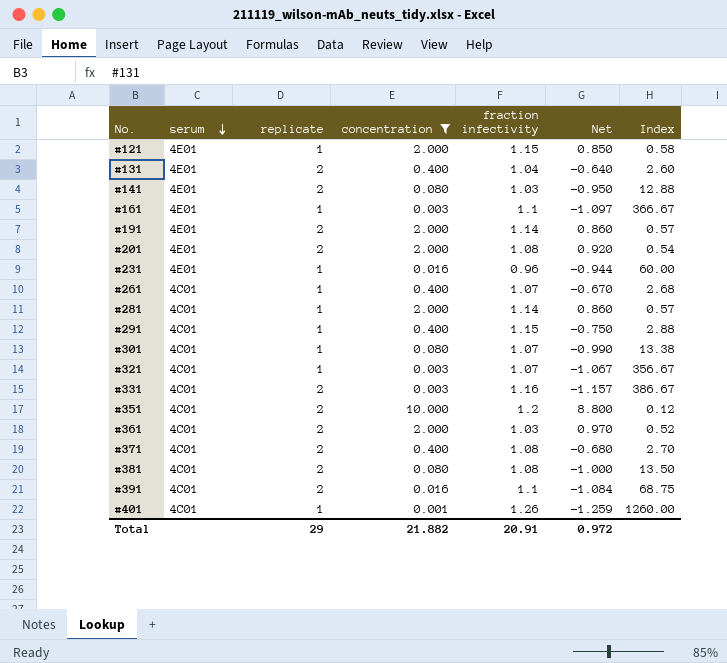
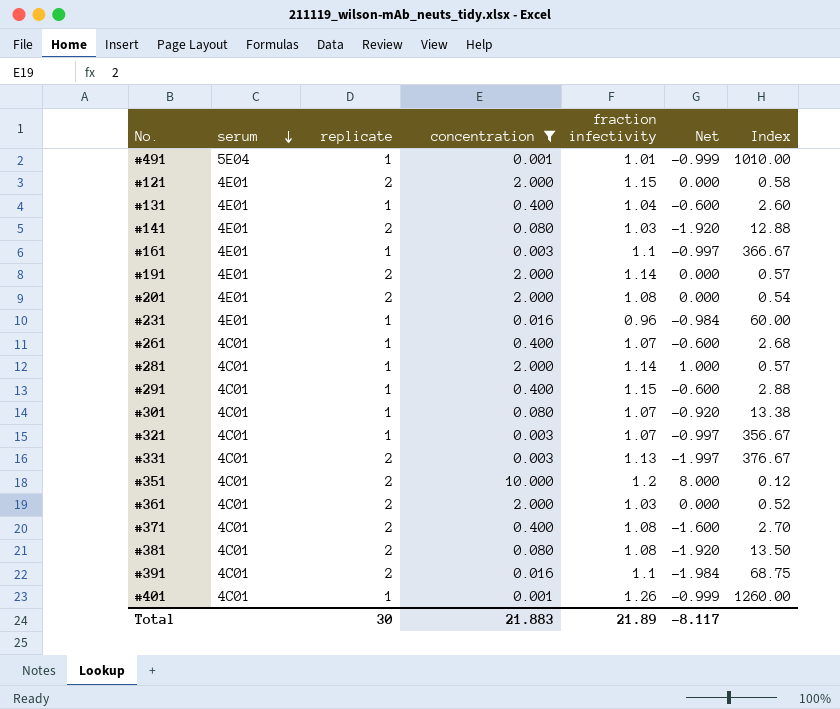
column Net | formula: [concentration] - [fraction infectivity] -> [concentration] - [replicate]
row #491: none -> 5E04 | 1 | 0.001 | 1.01 | -0.999 | 1010.00
#121 | replicate: 1 -> 2
#131 | replicate: 2 -> 1
#331 | fraction infectivity: 1.16 -> 1.13
#331 | Index: 386.67 -> 376.67
Total | replicate: 29 -> 30
Total | concentration: 21.882 -> 21.883
Total | fraction infectivity: 20.91 -> 21.89
Total | Net: 0.972 -> -8.117

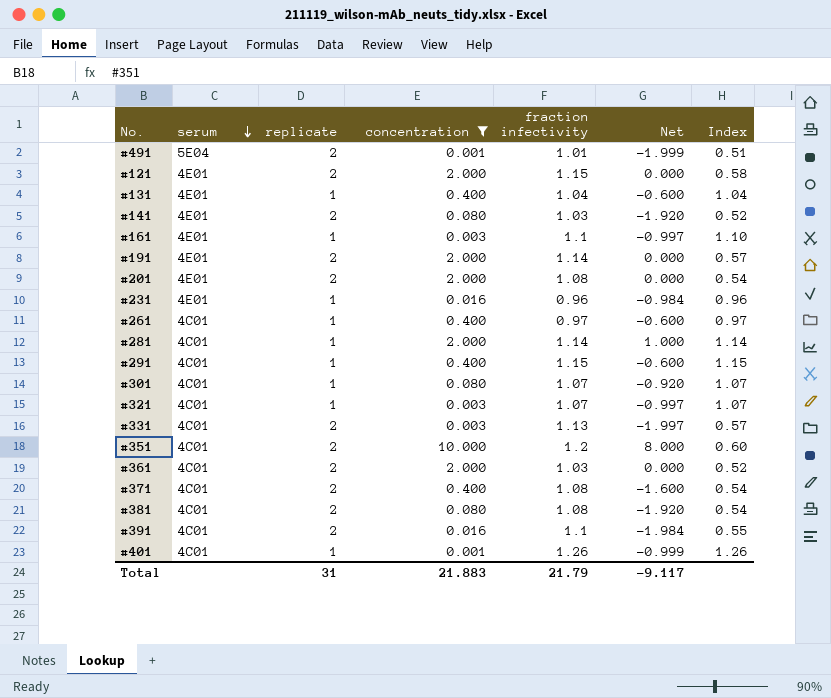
column Index | formula: [fraction infectivity] / [concentration] -> [fraction infectivity] / [replicate]
#491 | replicate: 1 -> 2
#491 | Net: -0.999 -> -1.999
#261 | fraction infectivity: 1.07 -> 0.97
Total | replicate: 30 -> 31
Total | fraction infectivity: 21.89 -> 21.79
Total | Net: -8.117 -> -9.117

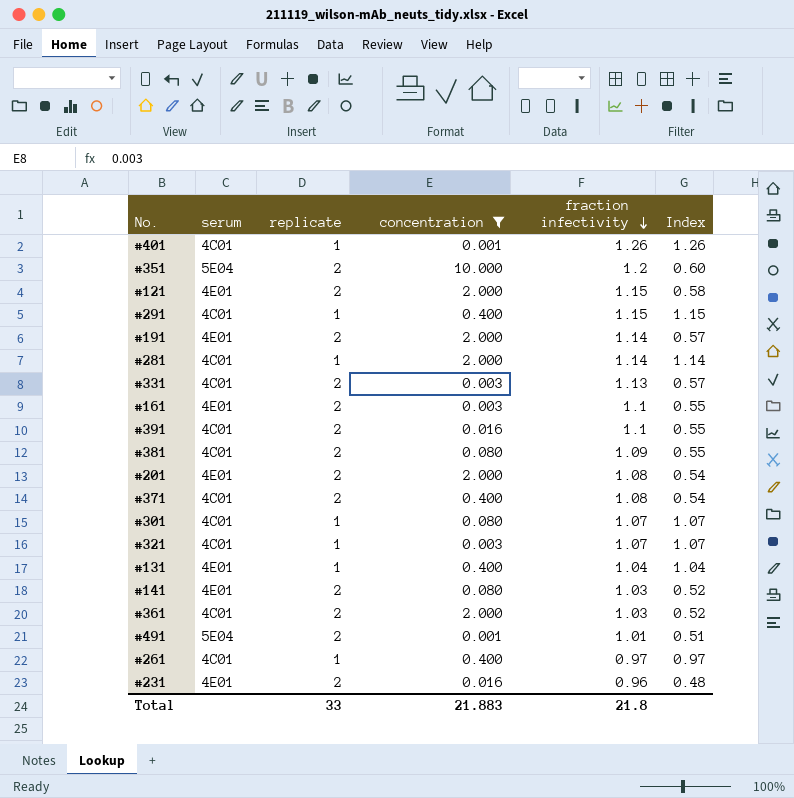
row order: serum descending -> fraction infectivity descending
column Net | formula: [concentration] - [replicate] -> none
#351 | serum: 4C01 -> 5E04
#161 | replicate: 1 -> 2
#161 | Index: 1.10 -> 0.55
#381 | fraction infectivity: 1.08 -> 1.09
#381 | Index: 0.54 -> 0.55
#231 | replicate: 1 -> 2
#231 | Index: 0.96 -> 0.48
Total | replicate: 31 -> 33
Total | fraction infectivity: 21.79 -> 21.8

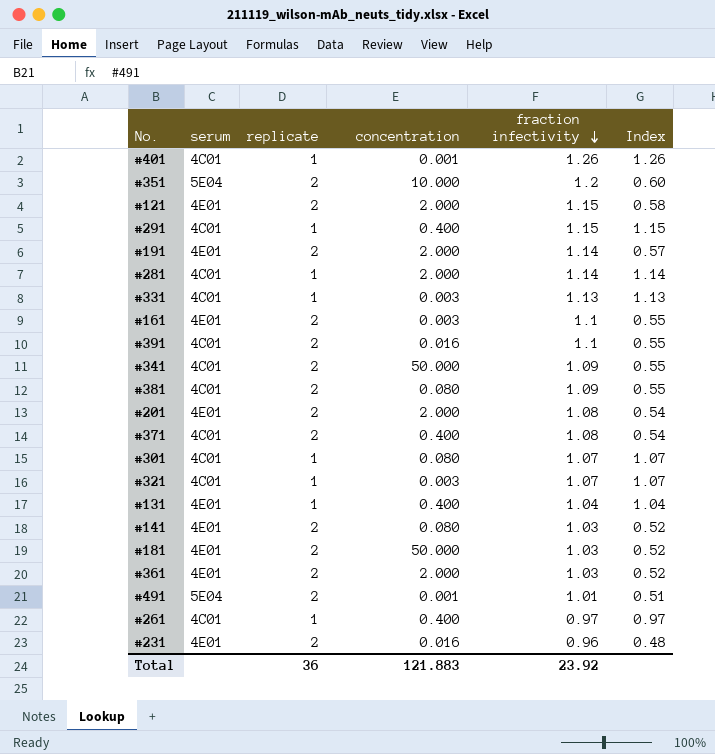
filter: concentration != 50.000 -> none
#331 | replicate: 2 -> 1
#331 | Index: 0.57 -> 1.13
#361 | serum: 4C01 -> 4E01
Total | replicate: 33 -> 36
Total | concentration: 21.883 -> 121.883
Total | fraction infectivity: 21.8 -> 23.92

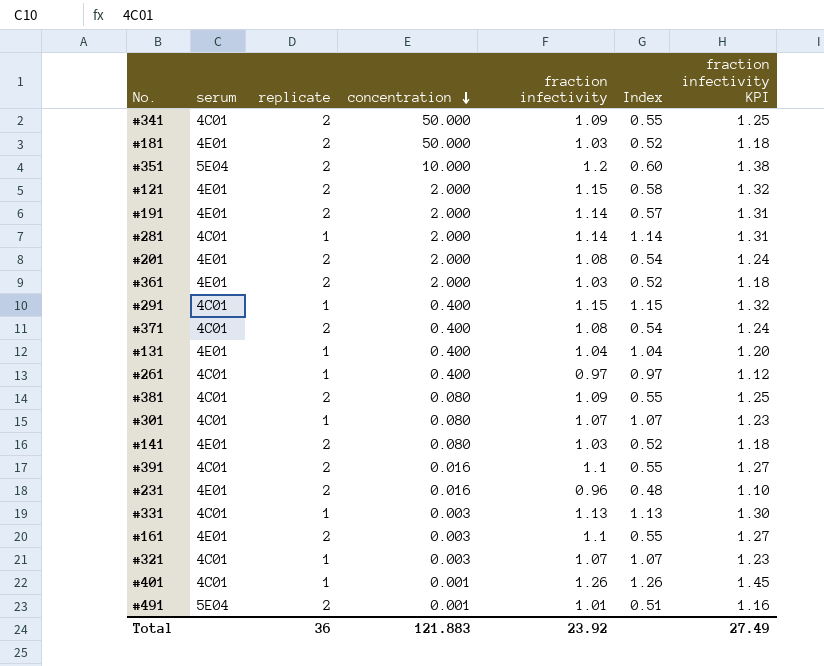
row order: fraction infectivity descending -> concentration descending
column fraction infectivity KPI | formula: none -> [fraction infectivity] * 1.15

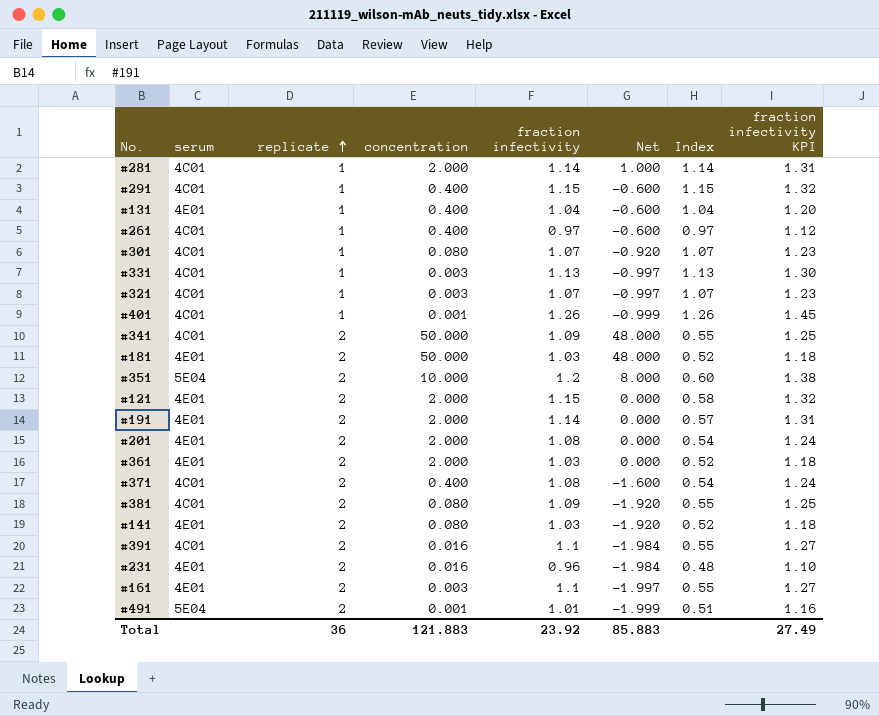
row order: concentration descending -> replicate ascending
column Net | formula: none -> [concentration] - [replicate]

